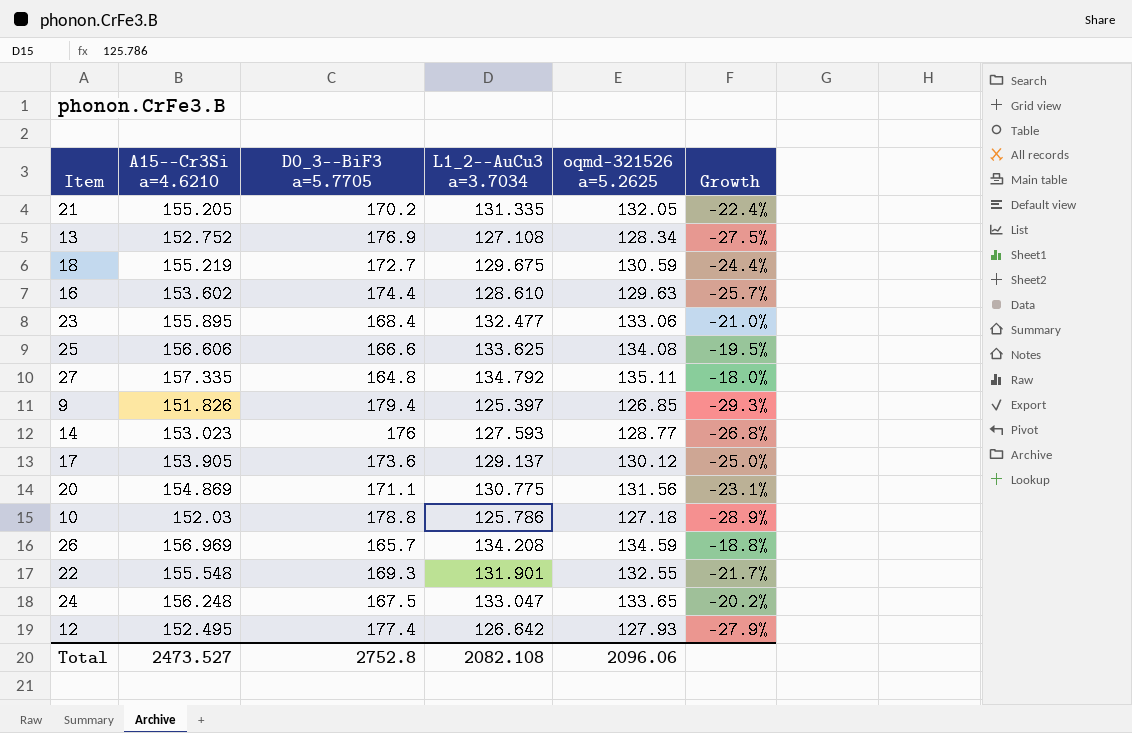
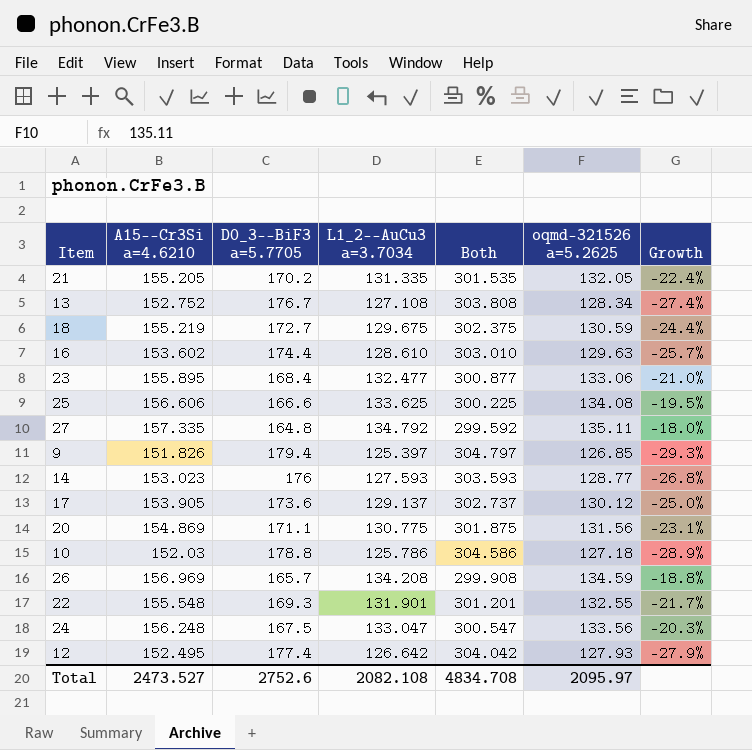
column Both | formula: none -> [D0_3--BiF3 a=5.7705] + [L1_2--AuCu3 a=3.7034]
13 | D0_3--BiF3 a=5.7705: 176.9 -> 176.7
13 | Growth: -27.5% -> -27.4%
24 | oqmd-321526 a=5.2625: 133.65 -> 133.56
24 | Growth: -20.2% -> -20.3%
Total | D0_3--BiF3 a=5.7705: 2752.8 -> 2752.6
Total | oqmd-321526 a=5.2625: 2096.06 -> 2095.97

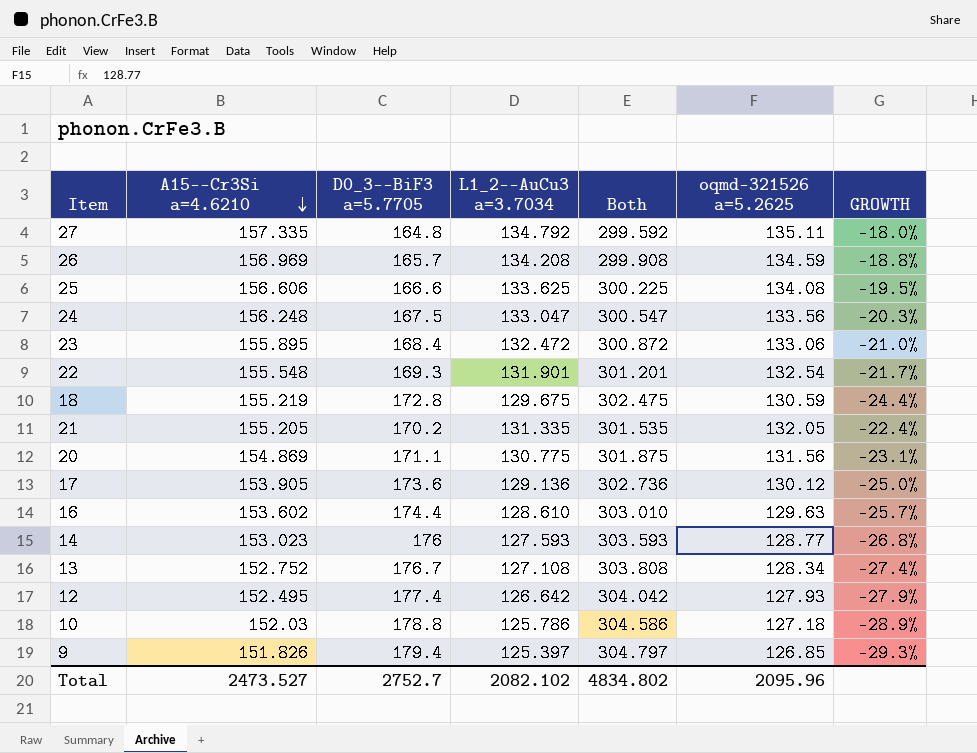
row order: none -> A15--Cr3Si a=4.6210 descending
column name: Growth -> GROWTH
23 | L1_2--AuCu3 a=3.7034: 132.477 -> 132.472
23 | Both: 300.877 -> 300.872
22 | oqmd-321526 a=5.2625: 132.55 -> 132.54
18 | D0_3--BiF3 a=5.7705: 172.7 -> 172.8
18 | Both: 302.375 -> 302.475
17 | L1_2--AuCu3 a=3.7034: 129.137 -> 129.136
17 | Both: 302.737 -> 302.736
Total | D0_3--BiF3 a=5.7705: 2752.6 -> 2752.7
Total | L1_2--AuCu3 a=3.7034: 2082.108 -> 2082.102
Total | Both: 4834.708 -> 4834.802
Total | oqmd-321526 a=5.2625: 2095.97 -> 2095.96

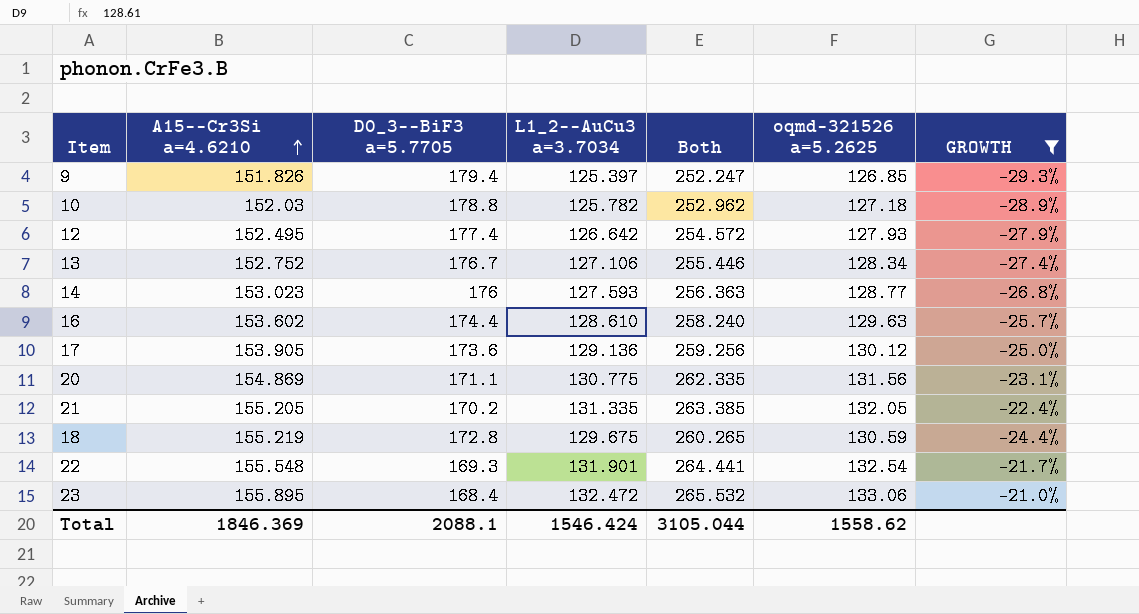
filter: none -> GROWTH <= -21.0%
row order: A15--Cr3Si a=4.6210 descending -> A15--Cr3Si a=4.6210 ascending
column Both | formula: [D0_3--BiF3 a=5.7705] + [L1_2--AuCu3 a=3.7034] -> [L1_2--AuCu3 a=3.7034] + [oqmd-321526 a=5.2625]
10 | L1_2--AuCu3 a=3.7034: 125.786 -> 125.782
13 | L1_2--AuCu3 a=3.7034: 127.108 -> 127.106
Total | A15--Cr3Si a=4.6210: 2473.527 -> 1846.369
Total | D0_3--BiF3 a=5.7705: 2752.7 -> 2088.1
Total | L1_2--AuCu3 a=3.7034: 2082.102 -> 1546.424
Total | Both: 4834.802 -> 3105.044
Total | oqmd-321526 a=5.2625: 2095.96 -> 1558.62

